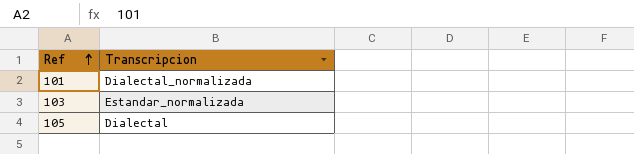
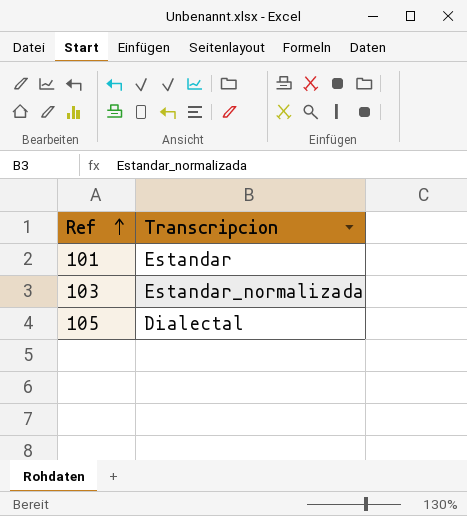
101 | Transcripcion: Dialectal_normalizada -> Estandar

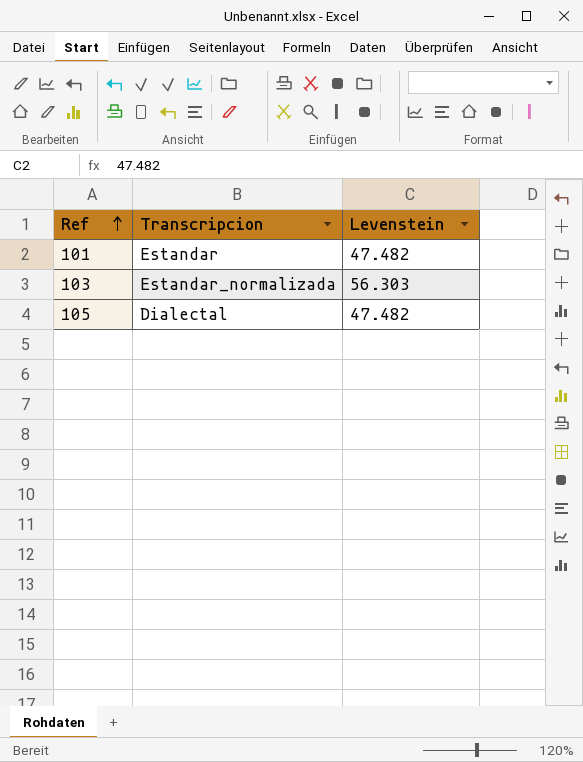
column Levenstein | position: none -> 3

